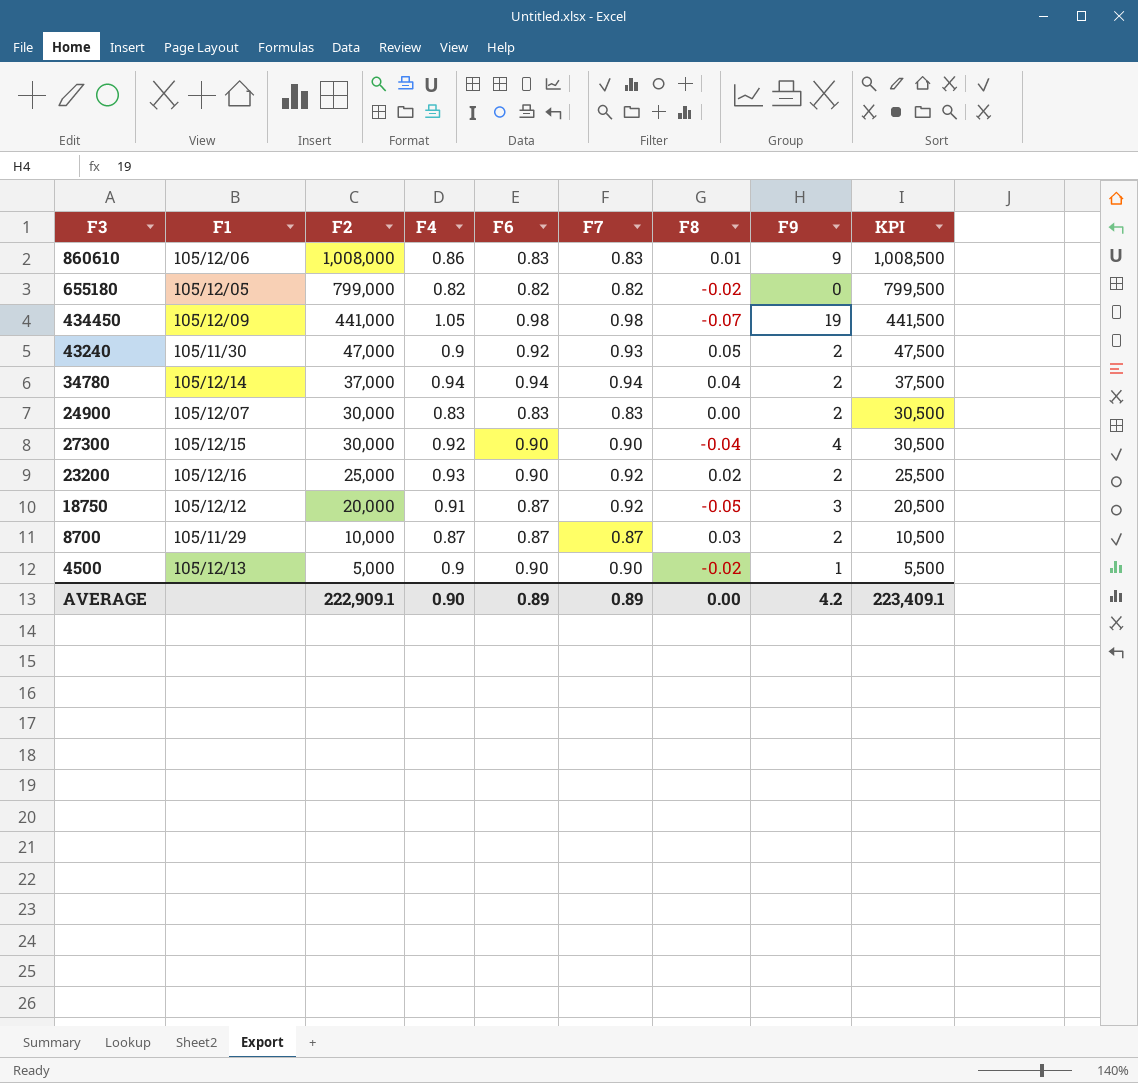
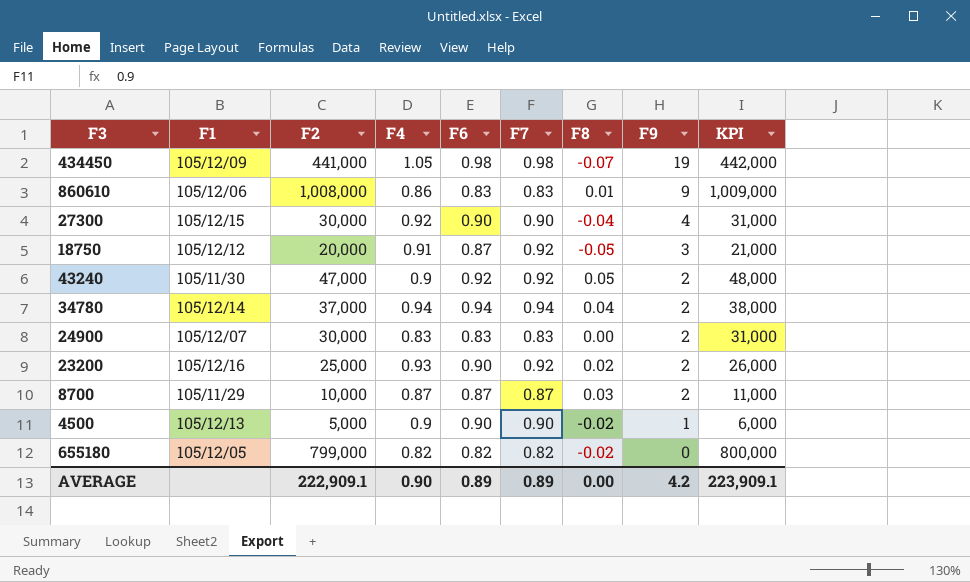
row order: F2 descending -> F9 descending
column KPI | formula: [F2] + 500 -> [F2] + 1000
43240 | F7: 0.93 -> 0.92
AVERAGE | KPI: 223,409.1 -> 223,909.1

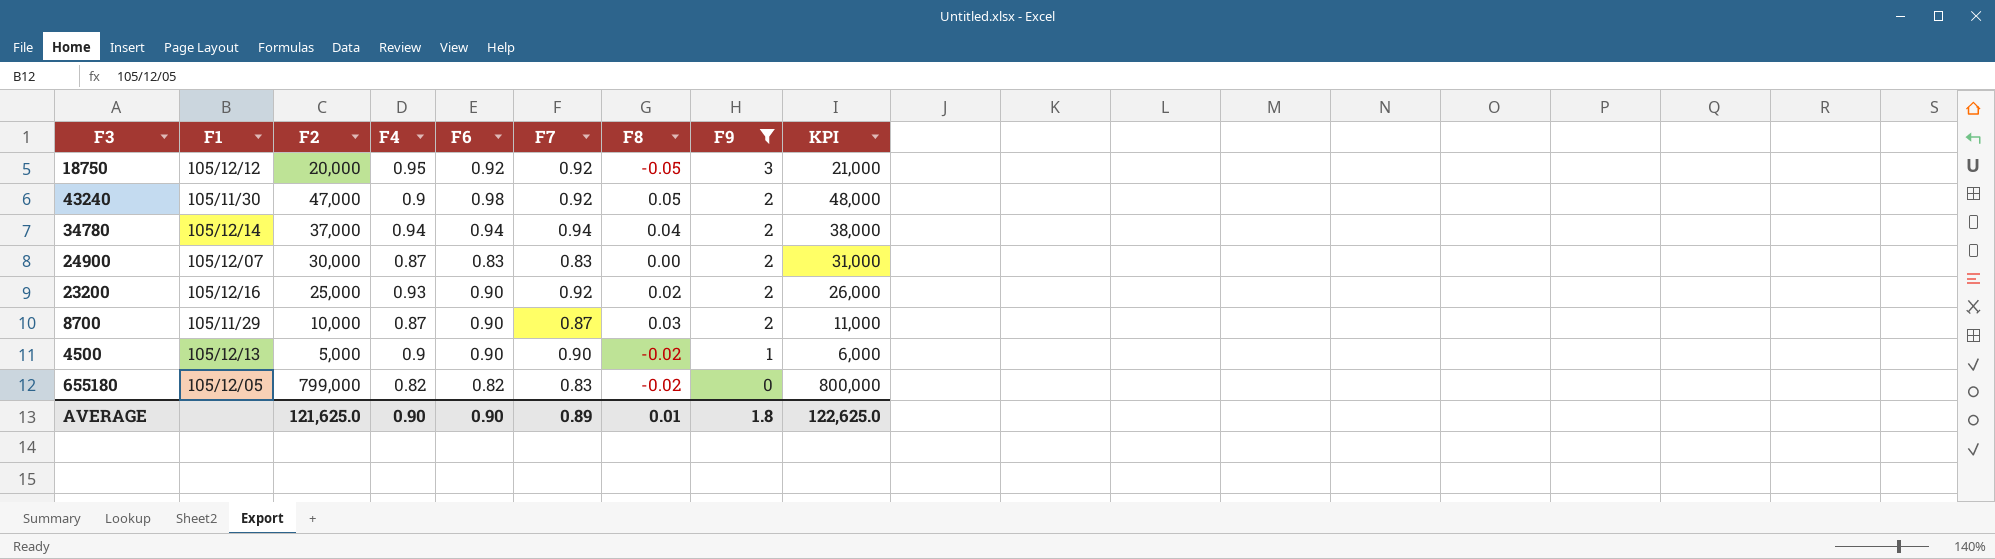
filter: none -> F9 <= 3
18750 | F4: 0.91 -> 0.95
18750 | F6: 0.87 -> 0.92
43240 | F6: 0.92 -> 0.98
24900 | F4: 0.83 -> 0.87
8700 | F6: 0.87 -> 0.90
655180 | F7: 0.82 -> 0.83
AVERAGE | F2: 222,909.1 -> 121,625.0
AVERAGE | F6: 0.89 -> 0.90
AVERAGE | F8: 0.00 -> 0.01
AVERAGE | F9: 4.2 -> 1.8
AVERAGE | KPI: 223,909.1 -> 122,625.0

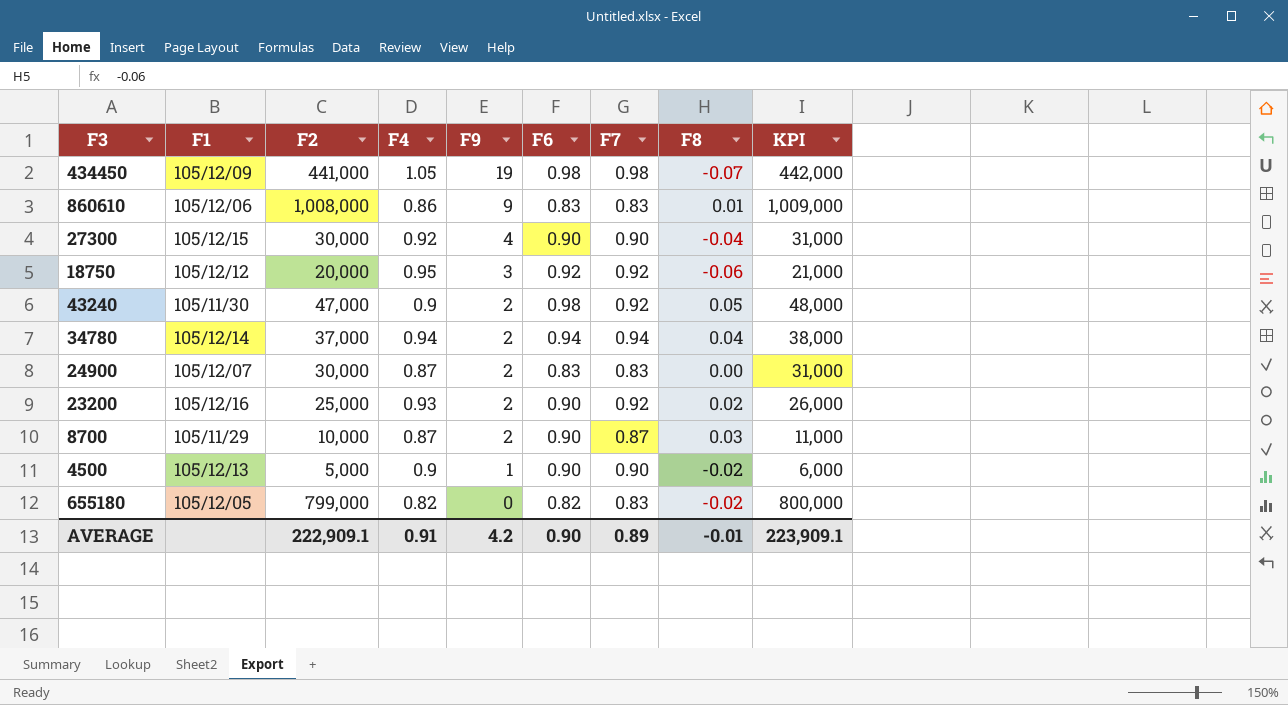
filter: F9 <= 3 -> none
column F9 | position: 8 -> 5
18750 | F8: -0.05 -> -0.06
AVERAGE | F2: 121,625.0 -> 222,909.1
AVERAGE | F4: 0.90 -> 0.91
AVERAGE | F9: 1.8 -> 4.2
AVERAGE | F8: 0.01 -> -0.01
AVERAGE | KPI: 122,625.0 -> 223,909.1

